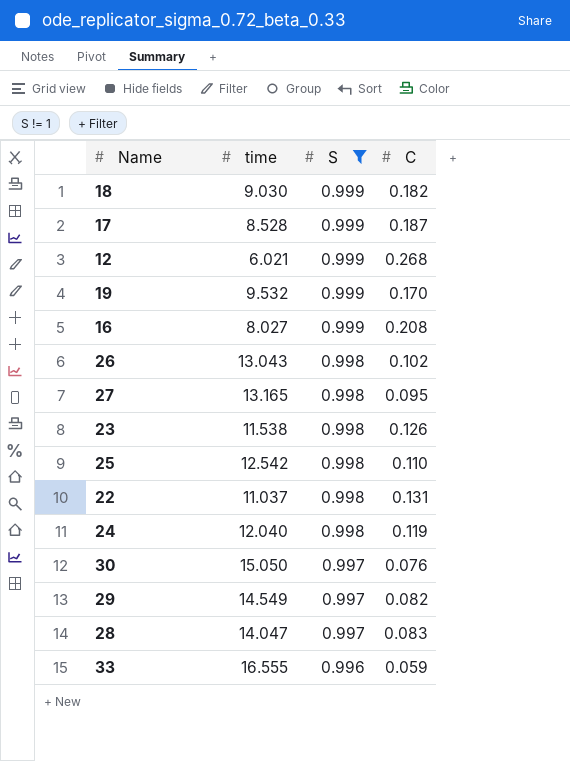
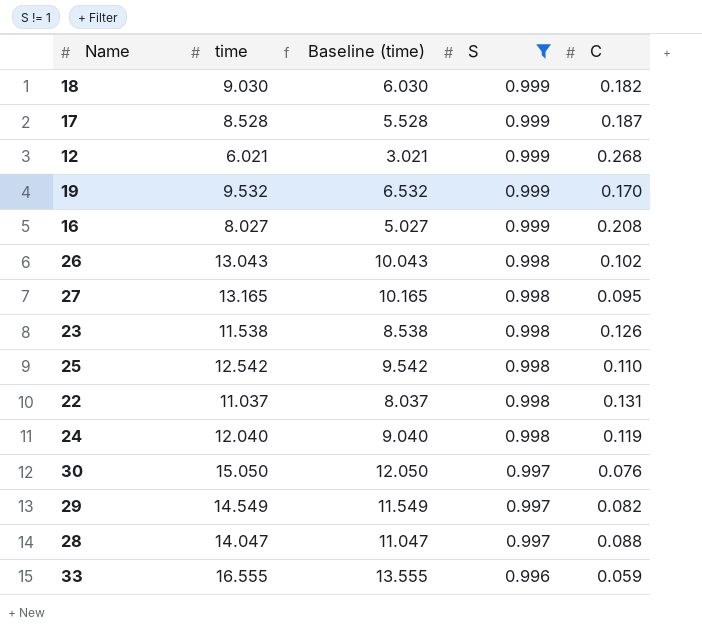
column Baseline (time) | formula: none -> [time] - 3
28 | C: 0.083 -> 0.088

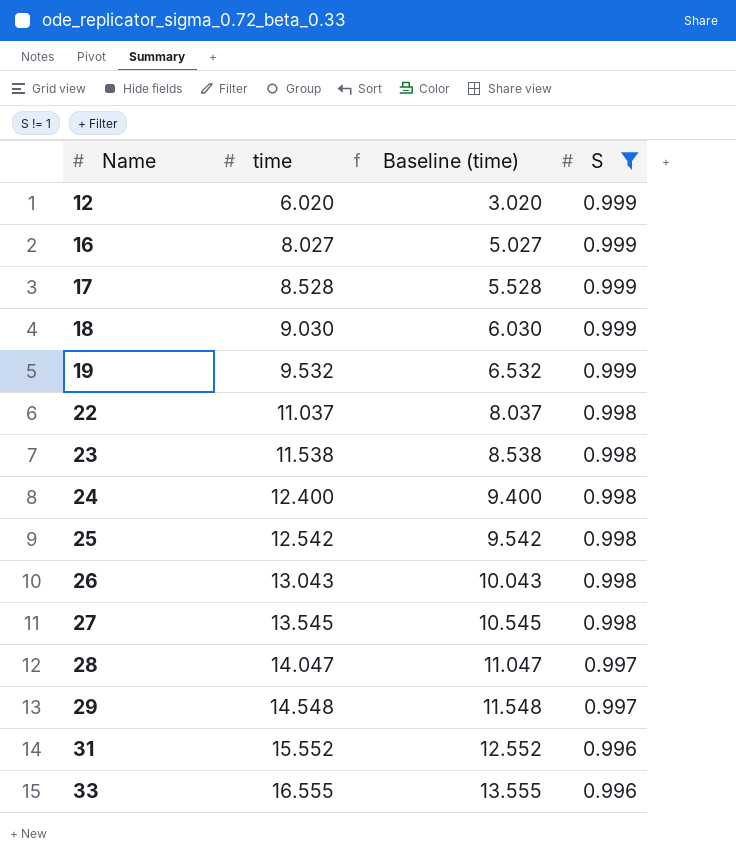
row order: S descending -> Name ascending
column C | position: 5 -> none
row 30: 15.050 | 12.050 | 0.997 | 0.076 -> none
12 | time: 6.021 -> 6.020
12 | Baseline (time): 3.021 -> 3.020
24 | time: 12.040 -> 12.400
24 | Baseline (time): 9.040 -> 9.400
27 | time: 13.165 -> 13.545
27 | Baseline (time): 10.165 -> 10.545
29 | time: 14.549 -> 14.548
29 | Baseline (time): 11.549 -> 11.548
row 31: none -> 15.552 | 12.552 | 0.996

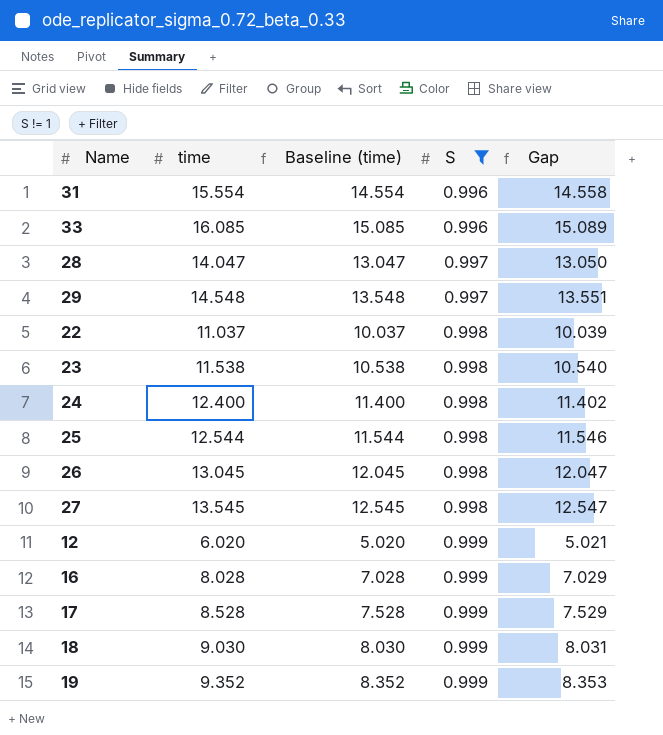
row order: Name ascending -> S ascending
column Baseline (time) | formula: [time] - 3 -> [time] - 1
column Gap | formula: none -> [time] - [S]
31 | time: 15.552 -> 15.554
33 | time: 16.555 -> 16.085
25 | time: 12.542 -> 12.544
26 | time: 13.043 -> 13.045
16 | time: 8.027 -> 8.028
19 | time: 9.532 -> 9.352

